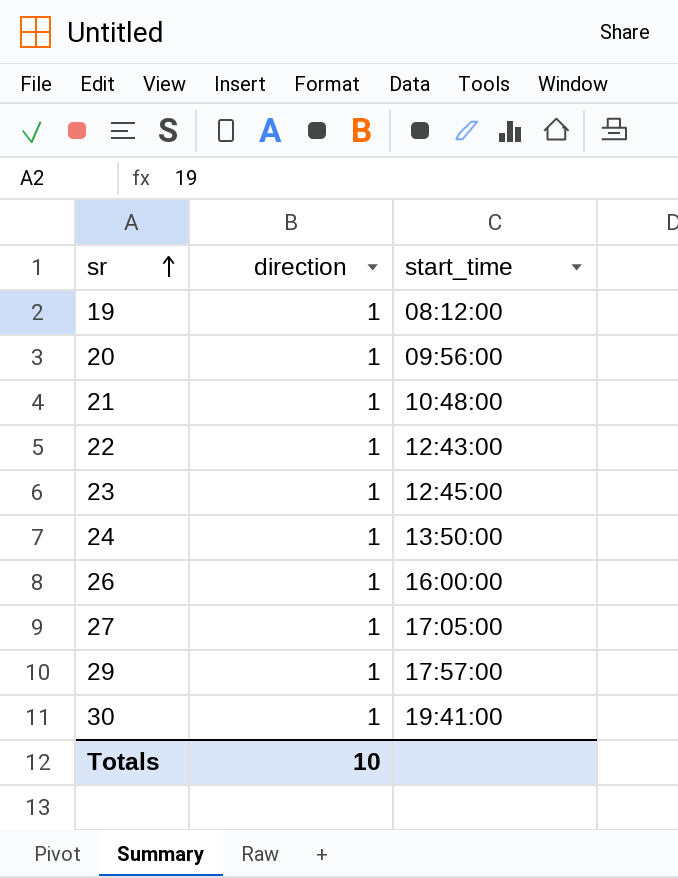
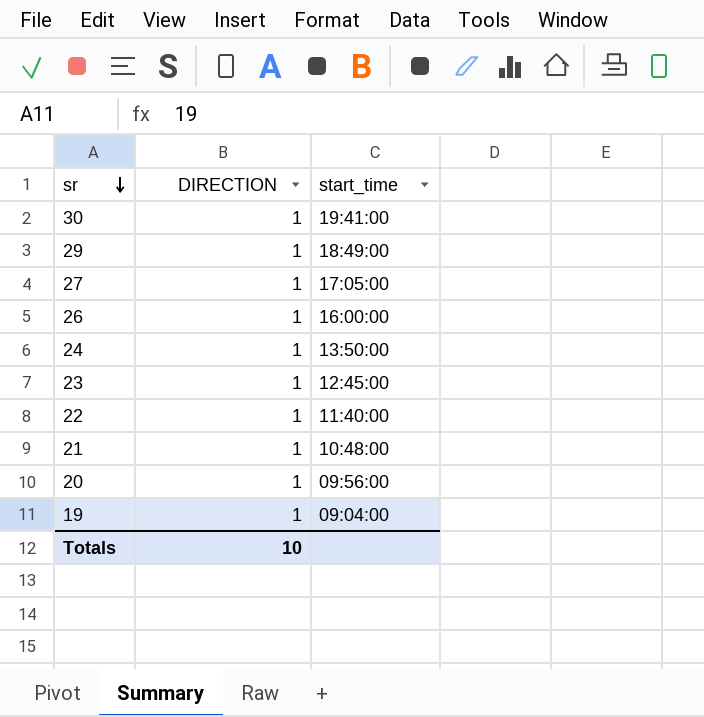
row order: sr ascending -> sr descending
column name: direction -> DIRECTION
29 | start_time: 17:57:00 -> 18:49:00
22 | start_time: 12:43:00 -> 11:40:00
19 | start_time: 08:12:00 -> 09:04:00

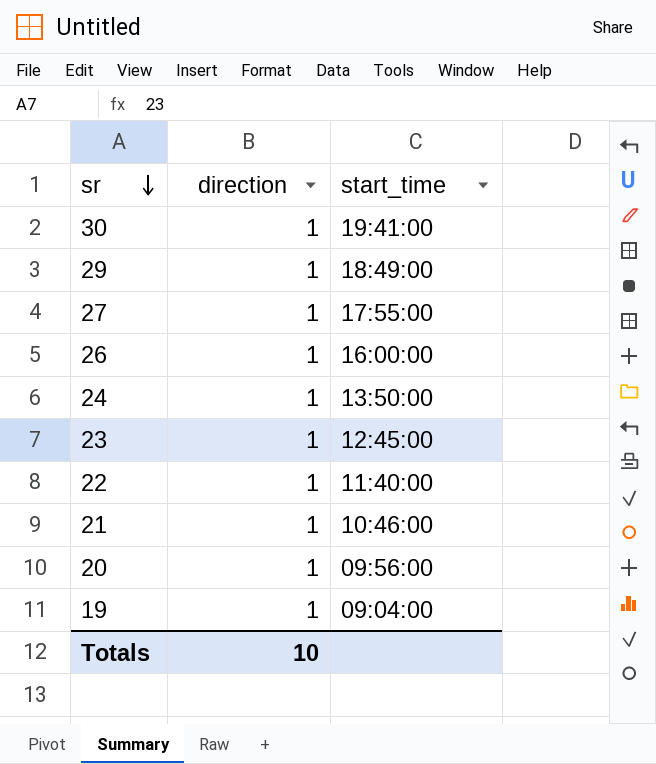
column name: DIRECTION -> direction
27 | start_time: 17:05:00 -> 17:55:00
21 | start_time: 10:48:00 -> 10:46:00

